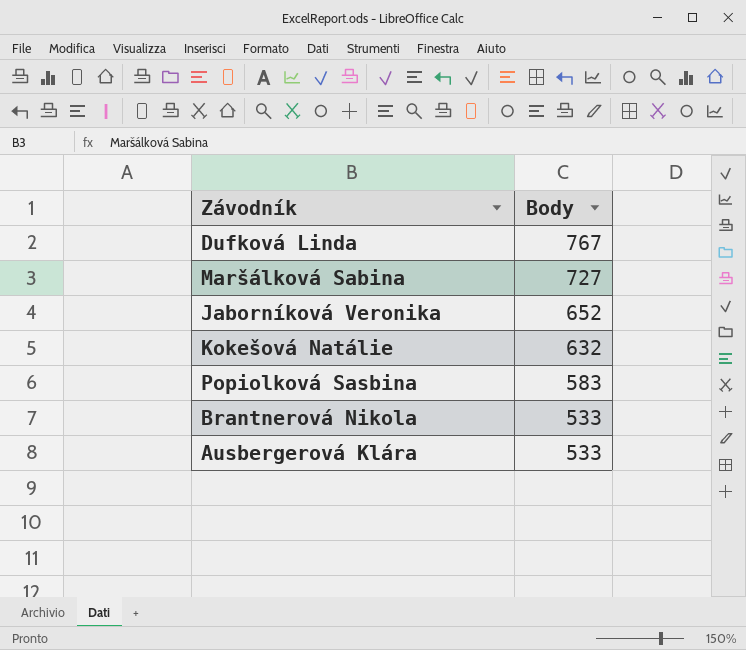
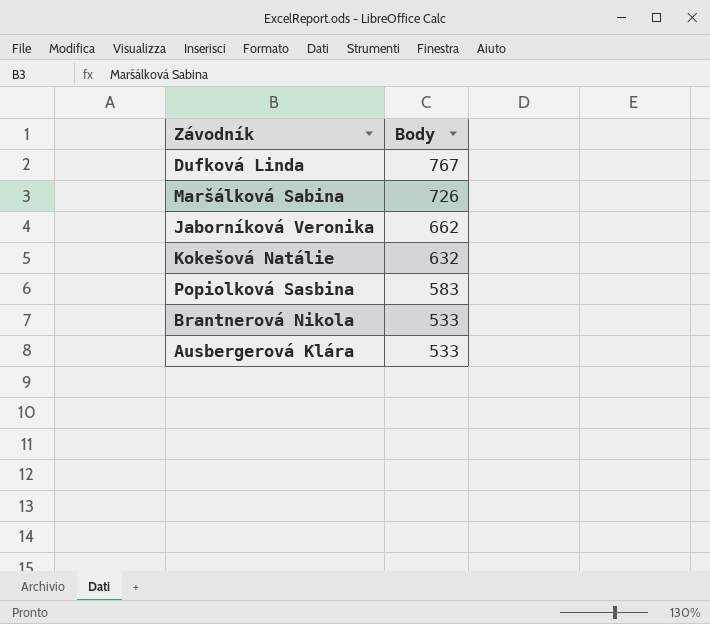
Maršálková Sabina | Body: 727 -> 726
Jaborníková Veronika | Body: 652 -> 662

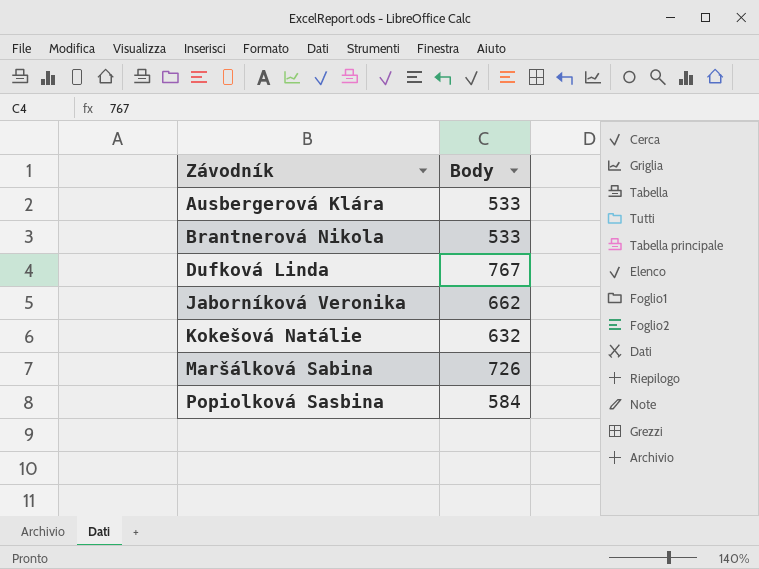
row order: Body descending -> Závodník ascending
Popiolková Sasbina | Body: 583 -> 584

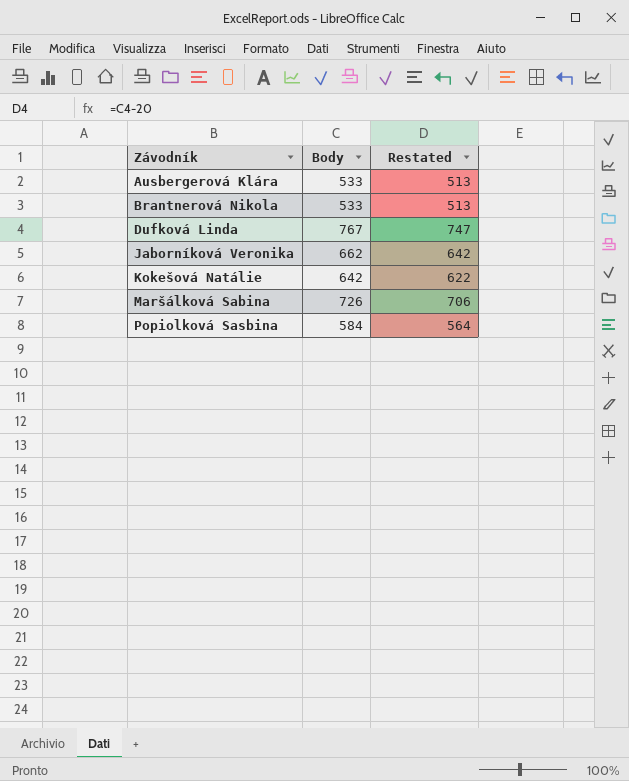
column Restated | formula: none -> [Body] - 20
Kokešová Natálie | Body: 632 -> 642

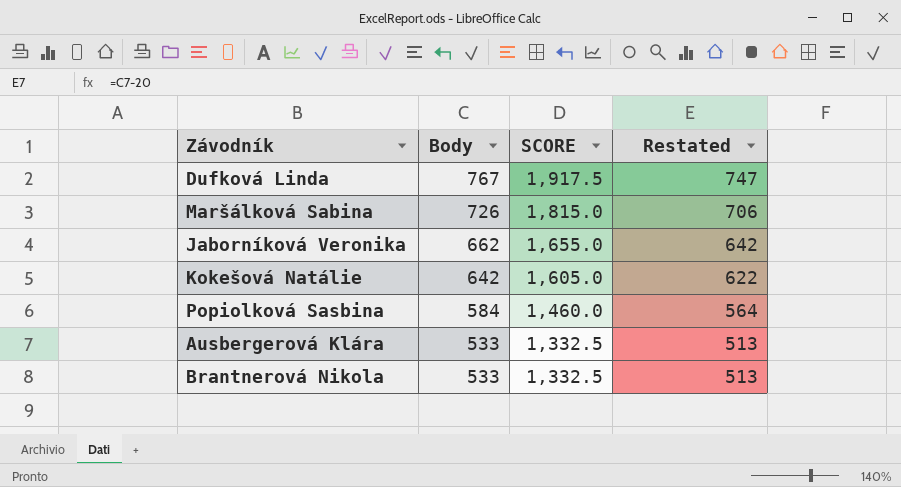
row order: Závodník ascending -> Body descending
column SCORE | formula: none -> [Body] * 2.5

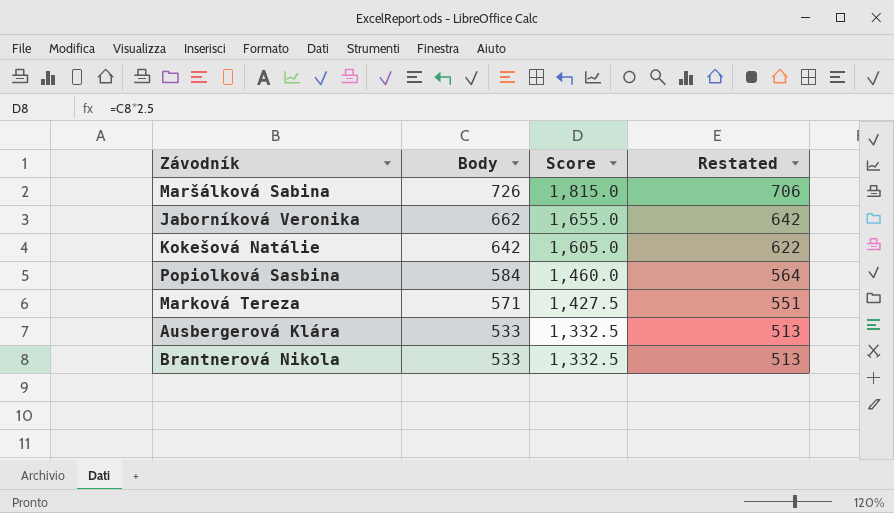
column name: SCORE -> Score
row Dufková Linda: 767 | 1,917.5 | 747 -> none
row Marková Tereza: none -> 571 | 1,427.5 | 551

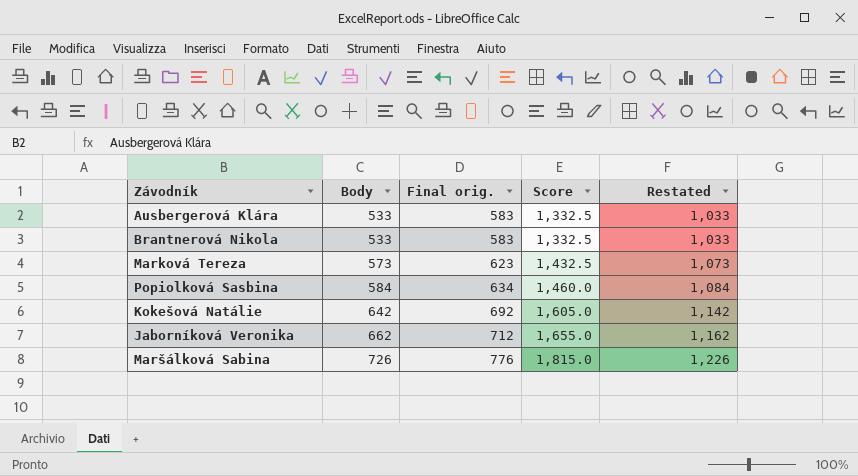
row order: Body descending -> Body ascending
column Final orig. | formula: none -> [Body] + 50
column Restated | formula: [Body] - 20 -> [Body] + 500
Marková Tereza | Body: 571 -> 573
Marková Tereza | Score: 1,427.5 -> 1,432.5

